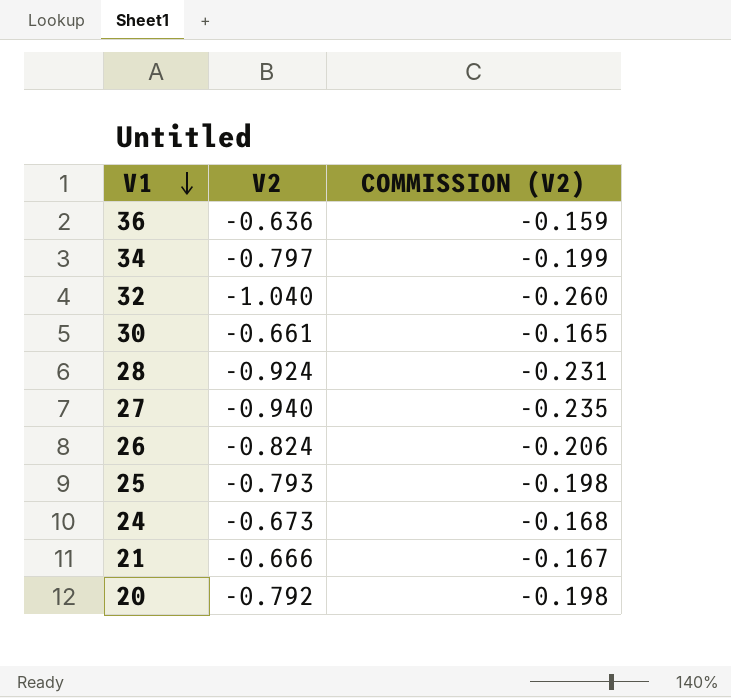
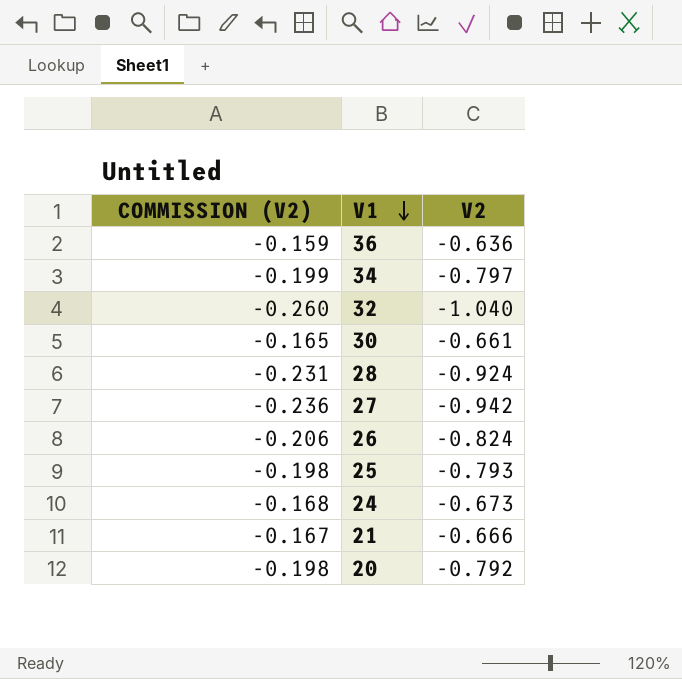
column COMMISSION (V2) | position: 3 -> 1
27 | COMMISSION (V2): -0.235 -> -0.236
27 | V2: -0.940 -> -0.942

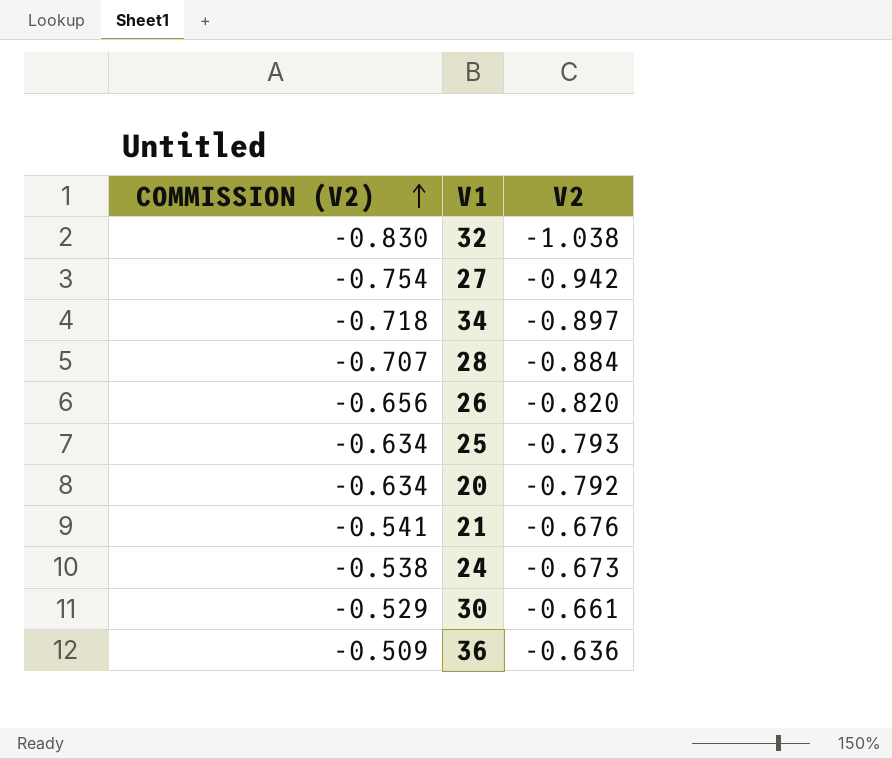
row order: V1 descending -> COMMISSION (V2) ascending
column COMMISSION (V2) | formula: [V2] * 0.25 -> [V2] * 0.8
32 | V2: -1.040 -> -1.038
34 | V2: -0.797 -> -0.897
28 | V2: -0.924 -> -0.884
26 | V2: -0.824 -> -0.820
21 | V2: -0.666 -> -0.676

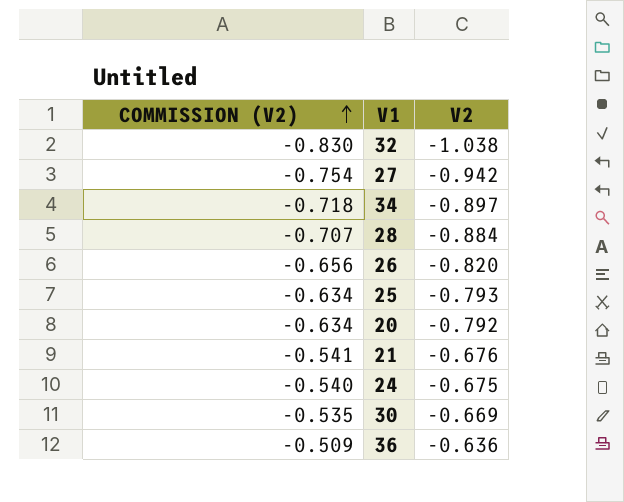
24 | COMMISSION (V2): -0.538 -> -0.540
24 | V2: -0.673 -> -0.675
30 | COMMISSION (V2): -0.529 -> -0.535
30 | V2: -0.661 -> -0.669

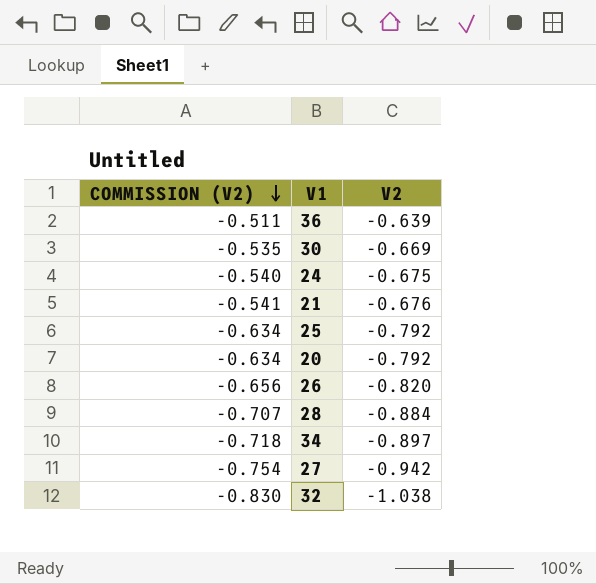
row order: COMMISSION (V2) ascending -> COMMISSION (V2) descending
36 | COMMISSION (V2): -0.509 -> -0.511
36 | V2: -0.636 -> -0.639
25 | V2: -0.793 -> -0.792

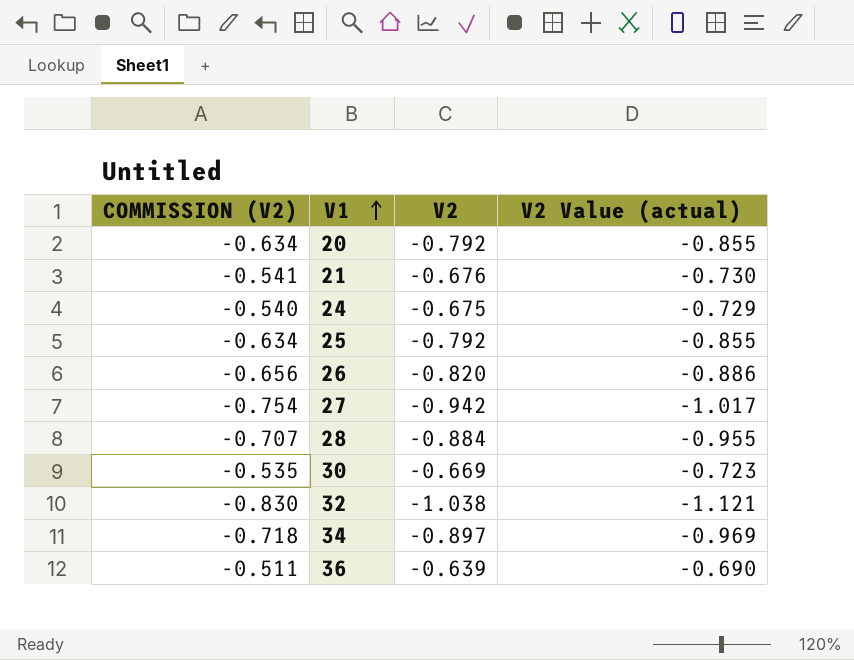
row order: COMMISSION (V2) descending -> V1 ascending
column V2 Value (actual) | formula: none -> [V2] * 1.08

